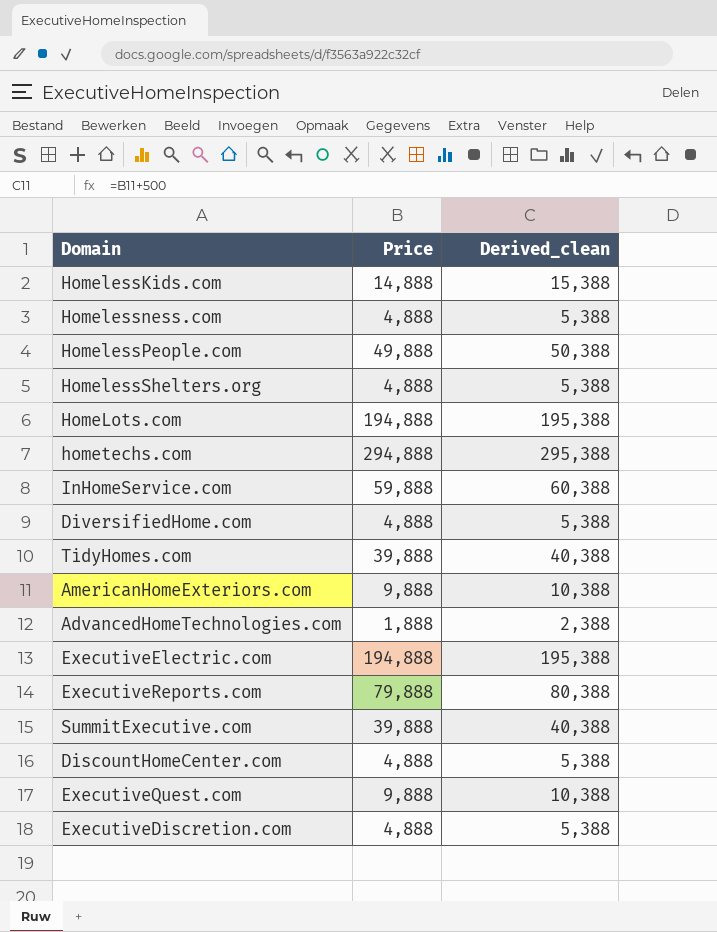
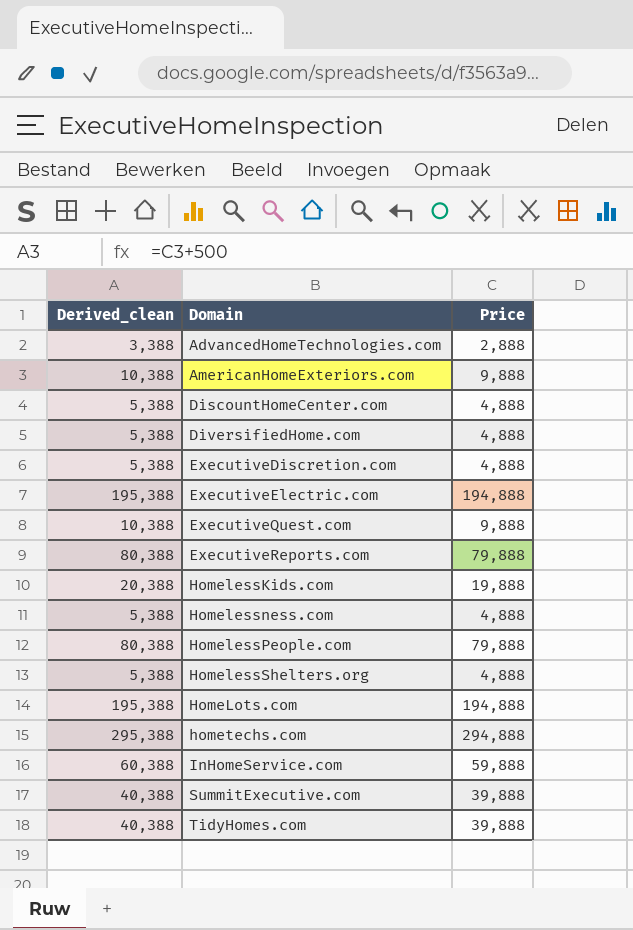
row order: none -> Domain ascending
column Derived_clean | position: 3 -> 1
AdvancedHomeTechnologies.com | Derived_clean: 2,388 -> 3,388
AdvancedHomeTechnologies.com | Price: 1,888 -> 2,888
HomelessKids.com | Derived_clean: 15,388 -> 20,388
HomelessKids.com | Price: 14,888 -> 19,888
HomelessPeople.com | Derived_clean: 50,388 -> 80,388
HomelessPeople.com | Price: 49,888 -> 79,888

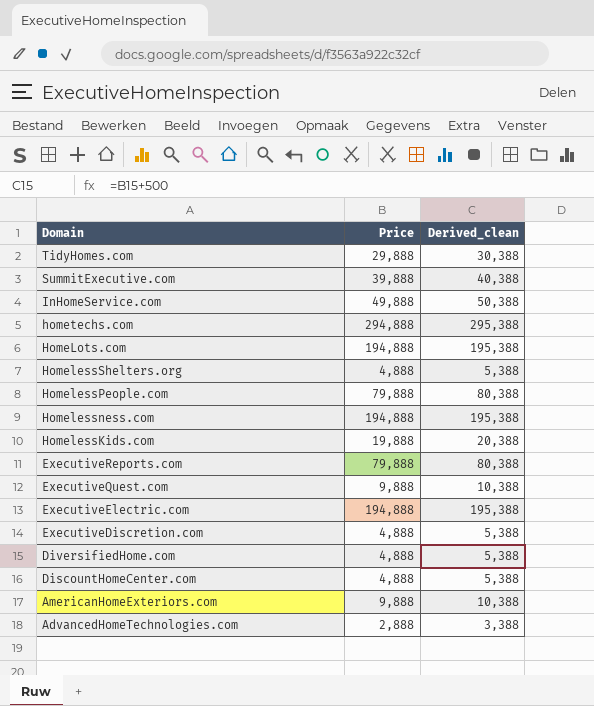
row order: Domain ascending -> Domain descending
column Derived_clean | position: 1 -> 3
TidyHomes.com | Price: 39,888 -> 29,888
TidyHomes.com | Derived_clean: 40,388 -> 30,388
InHomeService.com | Price: 59,888 -> 49,888
InHomeService.com | Derived_clean: 60,388 -> 50,388
Homelessness.com | Price: 4,888 -> 194,888
Homelessness.com | Derived_clean: 5,388 -> 195,388

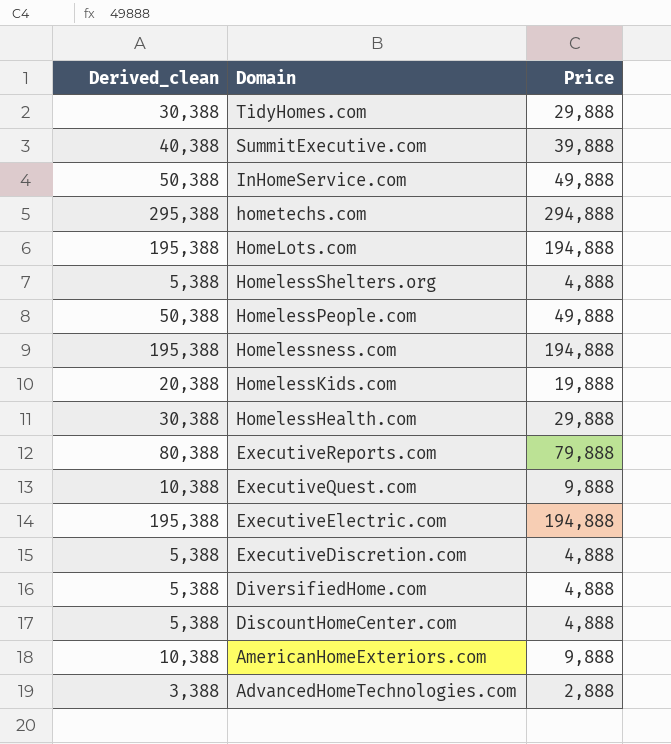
column Derived_clean | position: 3 -> 1
HomelessPeople.com | Derived_clean: 80,388 -> 50,388
HomelessPeople.com | Price: 79,888 -> 49,888
row HomelessHealth.com: none -> 30,388 | 29,888

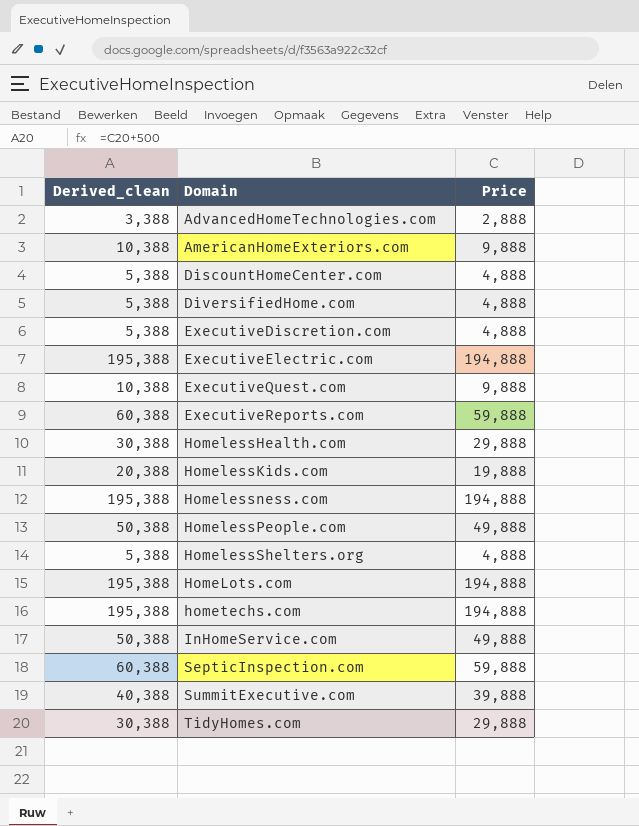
row order: Domain descending -> Domain ascending
ExecutiveReports.com | Derived_clean: 80,388 -> 60,388
ExecutiveReports.com | Price: 79,888 -> 59,888
hometechs.com | Derived_clean: 295,388 -> 195,388
hometechs.com | Price: 294,888 -> 194,888
row SepticInspection.com: none -> 60,388 | 59,888

